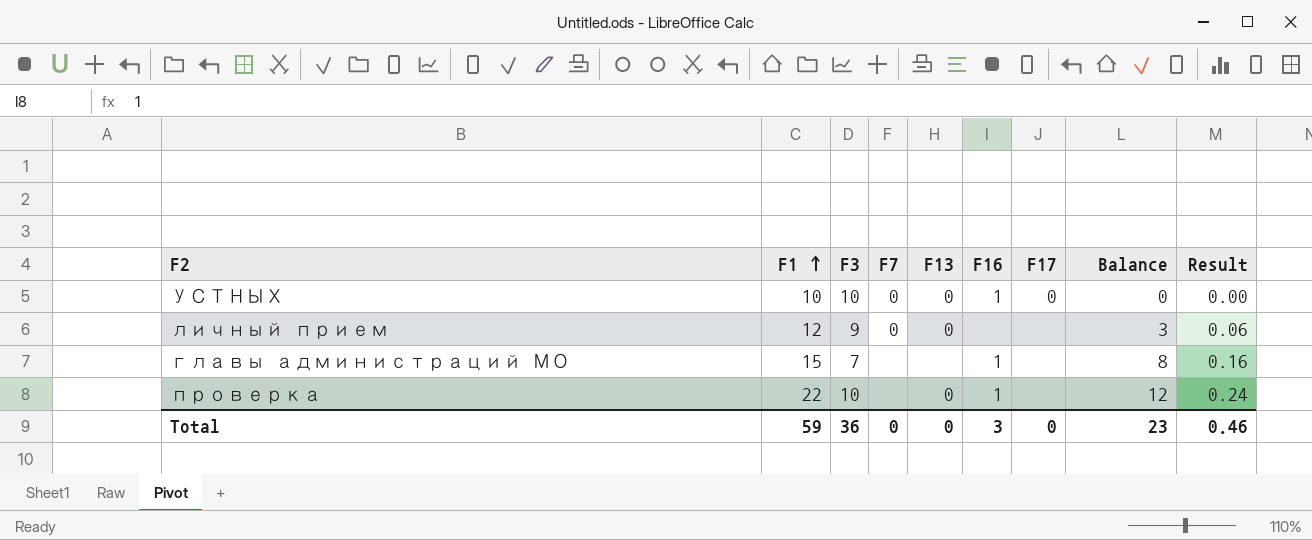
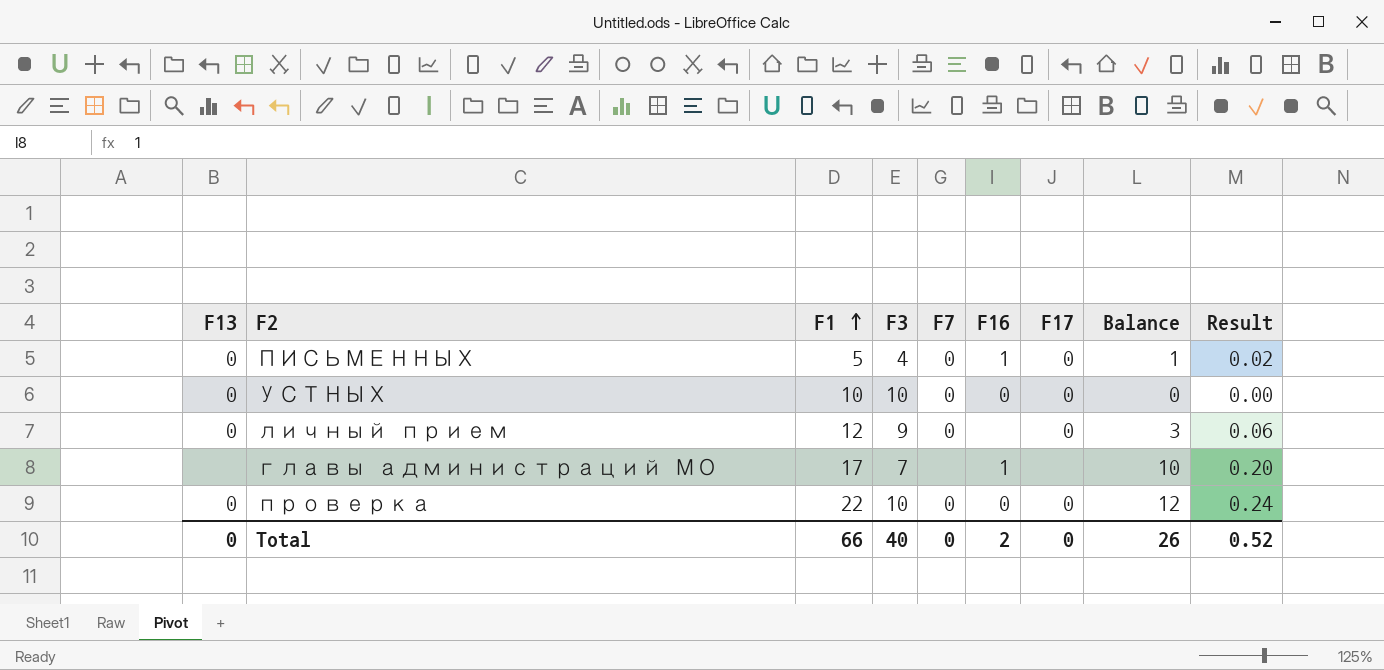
column F13 | position: 5 -> 1
row ПИСЬМЕННЫХ: none -> 0 | 5 | 4 | 0 | 1 | 0 | 1 | 0.02
УСТНЫХ | F16: 1 -> 0
личный прием | F17: none -> 0
главы администраций МО | F1: 15 -> 17
главы администраций МО | Balance: 8 -> 10
главы администраций МО | Result: 0.16 -> 0.20
проверка | F7: none -> 0
проверка | F16: 1 -> 0
проверка | F17: none -> 0
Total | F1: 59 -> 66
Total | F3: 36 -> 40
Total | F16: 3 -> 2
Total | Balance: 23 -> 26
Total | Result: 0.46 -> 0.52

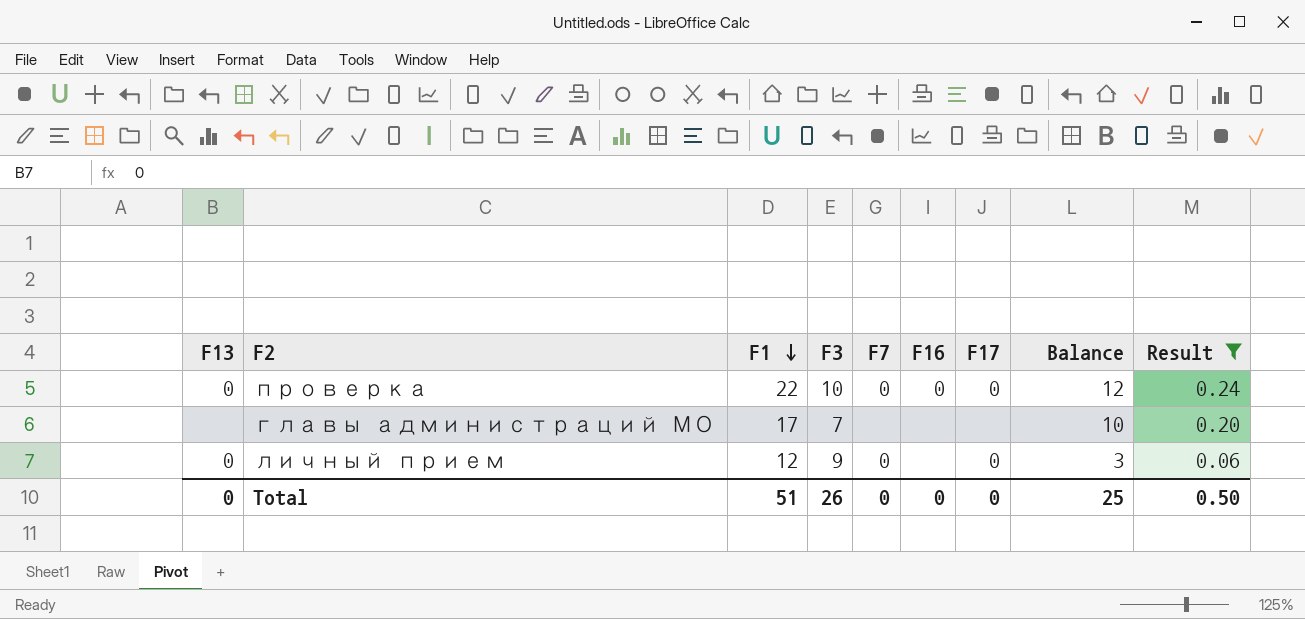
filter: none -> Result >= 0.06
row order: F1 ascending -> F1 descending
главы администраций МО | F16: 1 -> none
Total | F1: 66 -> 51
Total | F3: 40 -> 26
Total | F16: 2 -> 0
Total | Balance: 26 -> 25
Total | Result: 0.52 -> 0.50

